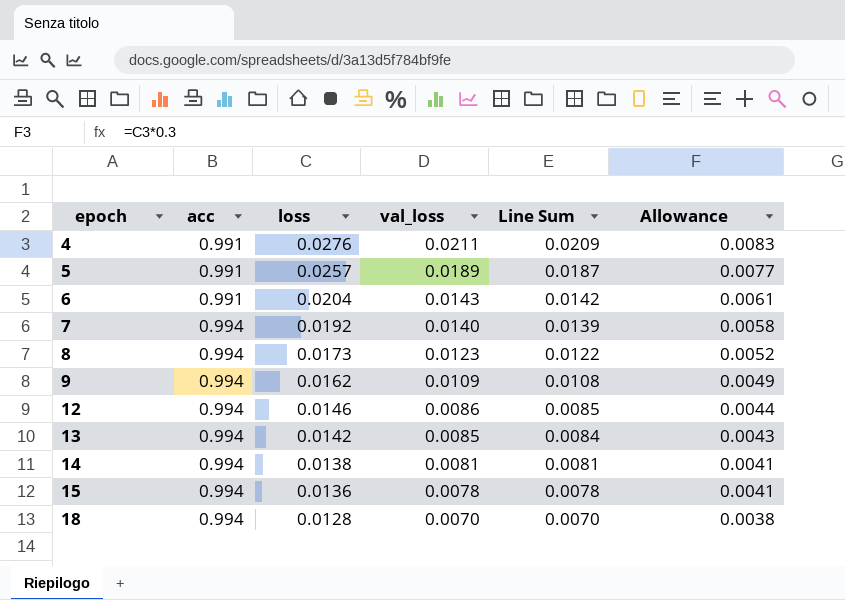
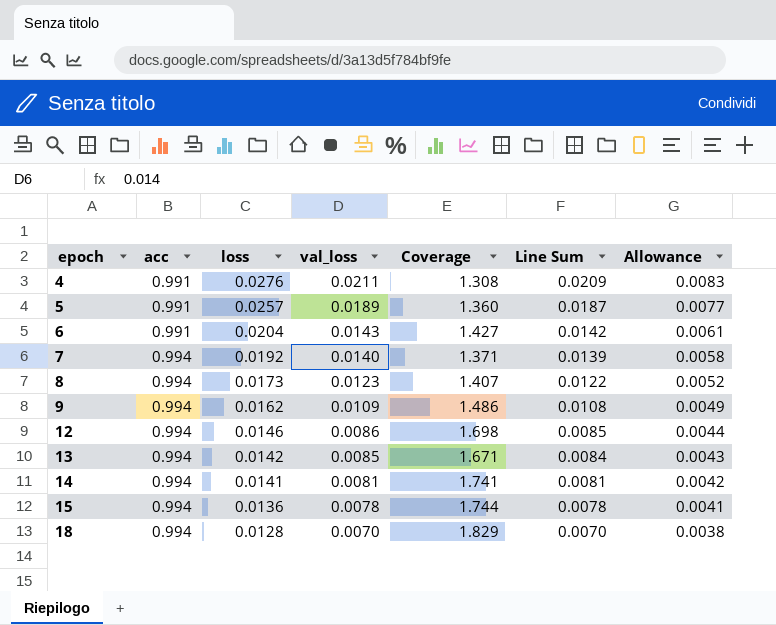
column Coverage | formula: none -> [loss] / [val_loss]
14 | loss: 0.0138 -> 0.0141
14 | Allowance: 0.0041 -> 0.0042

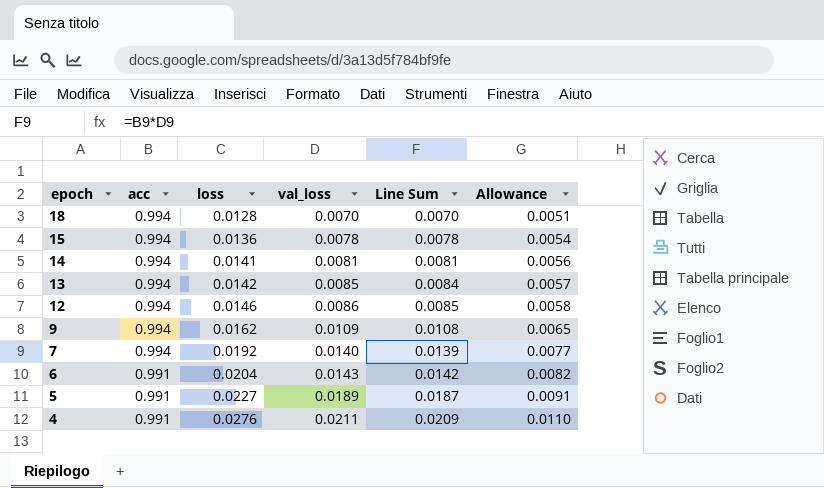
row order: epoch ascending -> epoch descending
column Coverage | formula: [loss] / [val_loss] -> none
column Allowance | formula: [loss] * 0.3 -> [loss] * 0.4
row 8: 0.994 | 0.0173 | 0.0123 | 1.407 | 0.0122 | 0.0052 -> none
5 | loss: 0.0257 -> 0.0227

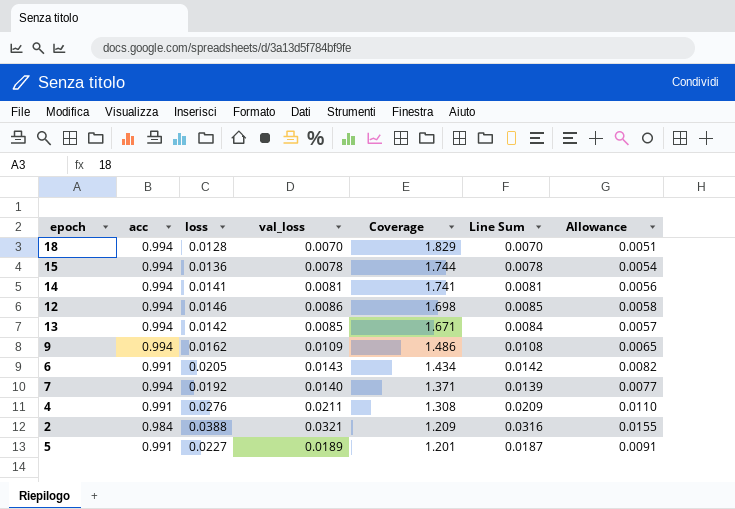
row order: epoch descending -> Coverage descending
column Coverage | formula: none -> [loss] / [val_loss]
6 | loss: 0.0204 -> 0.0205
row 2: none -> 0.984 | 0.0388 | 0.0321 | 1.209 | 0.0316 | 0.0155

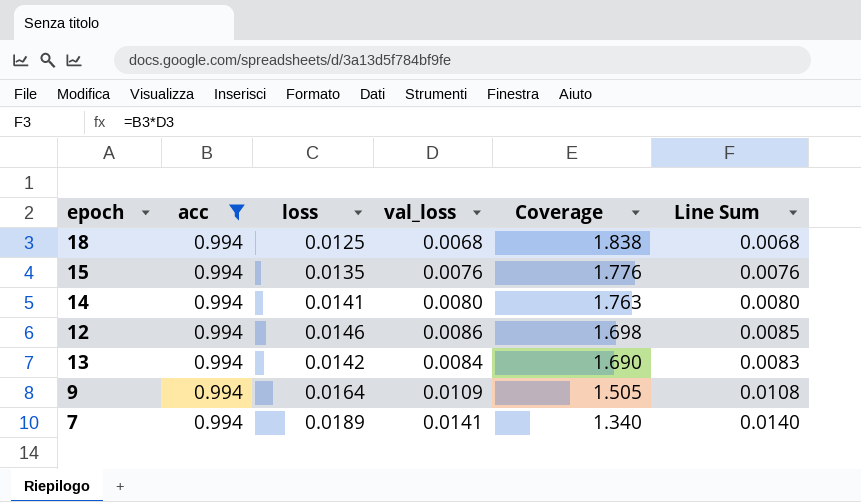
filter: none -> acc = 0.994
column Allowance | formula: [loss] * 0.4 -> none
18 | loss: 0.0128 -> 0.0125
18 | val_loss: 0.0070 -> 0.0068
18 | Coverage: 1.829 -> 1.838
18 | Line Sum: 0.0070 -> 0.0068
15 | loss: 0.0136 -> 0.0135
15 | val_loss: 0.0078 -> 0.0076
15 | Coverage: 1.744 -> 1.776
15 | Line Sum: 0.0078 -> 0.0076
14 | val_loss: 0.0081 -> 0.0080
14 | Coverage: 1.741 -> 1.763
14 | Line Sum: 0.0081 -> 0.0080
13 | val_loss: 0.0085 -> 0.0084
13 | Coverage: 1.671 -> 1.690
13 | Line Sum: 0.0084 -> 0.0083
9 | loss: 0.0162 -> 0.0164
9 | Coverage: 1.486 -> 1.505
7 | loss: 0.0192 -> 0.0189
7 | val_loss: 0.0140 -> 0.0141
7 | Coverage: 1.371 -> 1.340
7 | Line Sum: 0.0139 -> 0.0140

